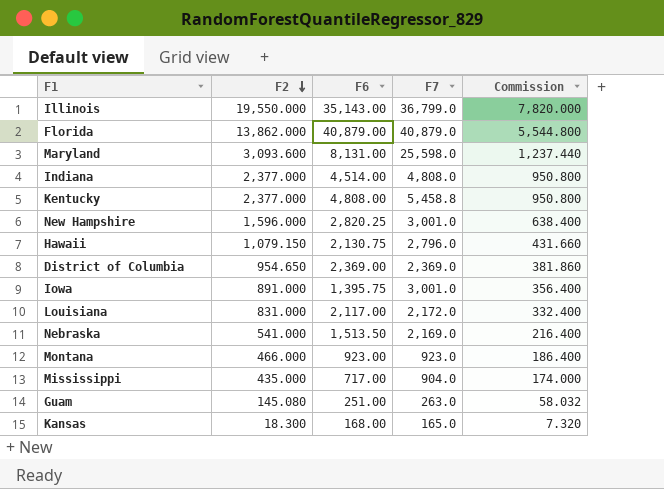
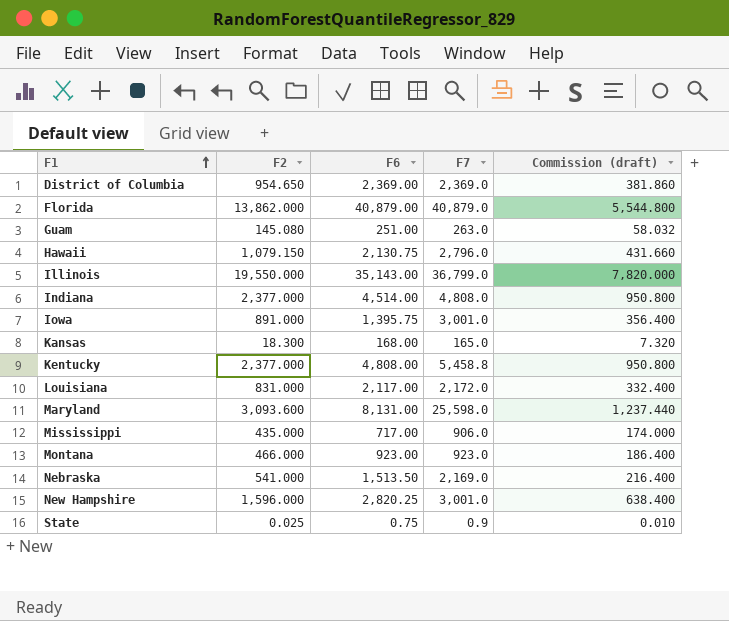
row order: F2 descending -> F1 ascending
column name: Commission -> Commission (draft)
Mississippi | F7: 904.0 -> 906.0
row State: none -> 0.025 | 0.75 | 0.9 | 0.010

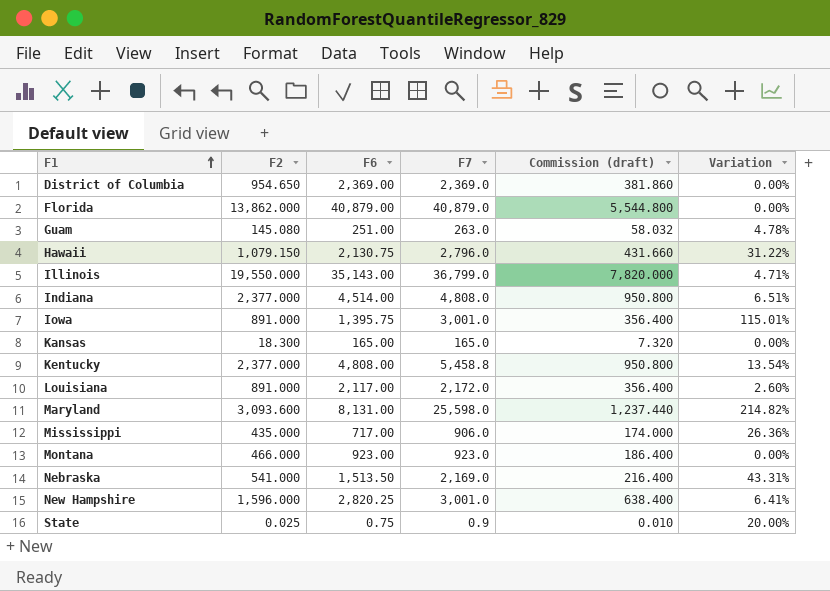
column Variation | formula: none -> ([F7] - [F6]) / [F6]
Kansas | F6: 168.00 -> 165.00
Louisiana | F2: 831.000 -> 891.000
Louisiana | Commission (draft): 332.400 -> 356.400

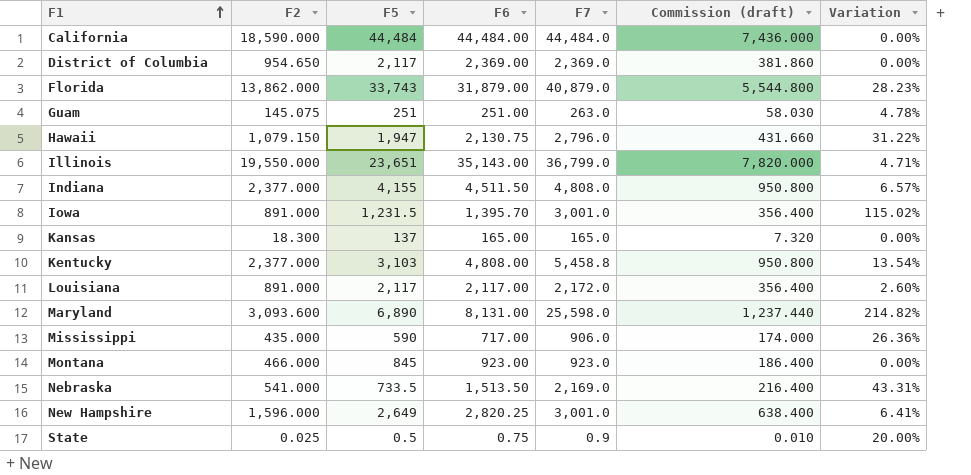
column F5 | position: none -> 3
row California: none -> 18,590.000 | 44,484 | 44,484.00 | 44,484.0 | 7,436.000 | 0.00%
Florida | F6: 40,879.00 -> 31,879.00
Florida | Variation: 0.00% -> 28.23%
Guam | F2: 145.080 -> 145.075
Guam | Commission (draft): 58.032 -> 58.030
Indiana | F6: 4,514.00 -> 4,511.50
Indiana | Variation: 6.51% -> 6.57%
Iowa | F6: 1,395.75 -> 1,395.70
Iowa | Variation: 115.01% -> 115.02%

